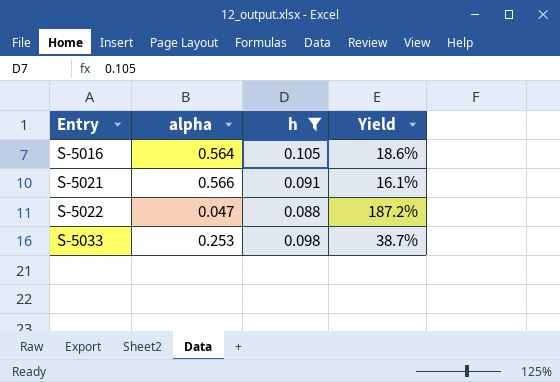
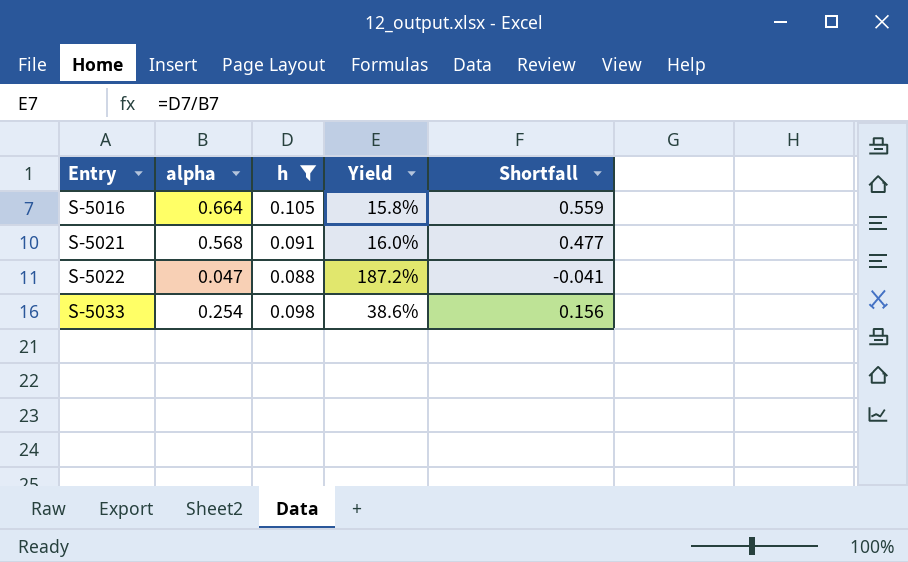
column Shortfall | formula: none -> [alpha] - [h]
S-5016 | alpha: 0.564 -> 0.664
S-5016 | Yield: 18.6% -> 15.8%
S-5021 | alpha: 0.566 -> 0.568
S-5021 | Yield: 16.1% -> 16.0%
S-5033 | alpha: 0.253 -> 0.254
S-5033 | Yield: 38.7% -> 38.6%

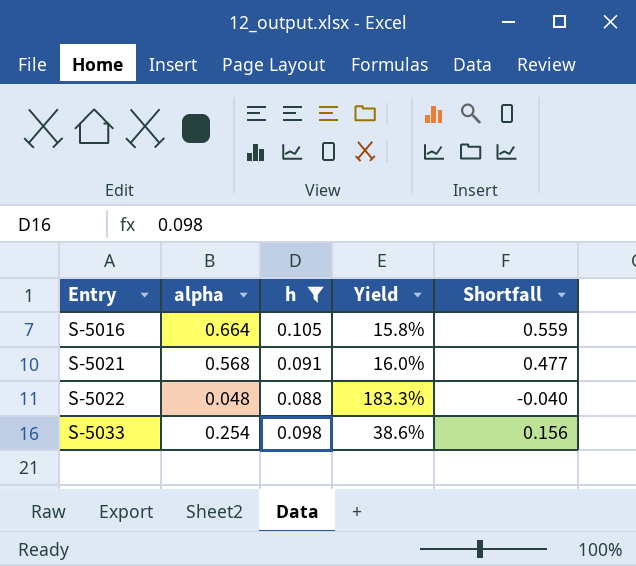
S-5022 | alpha: 0.047 -> 0.048
S-5022 | Yield: 187.2% -> 183.3%
S-5022 | Shortfall: -0.041 -> -0.040

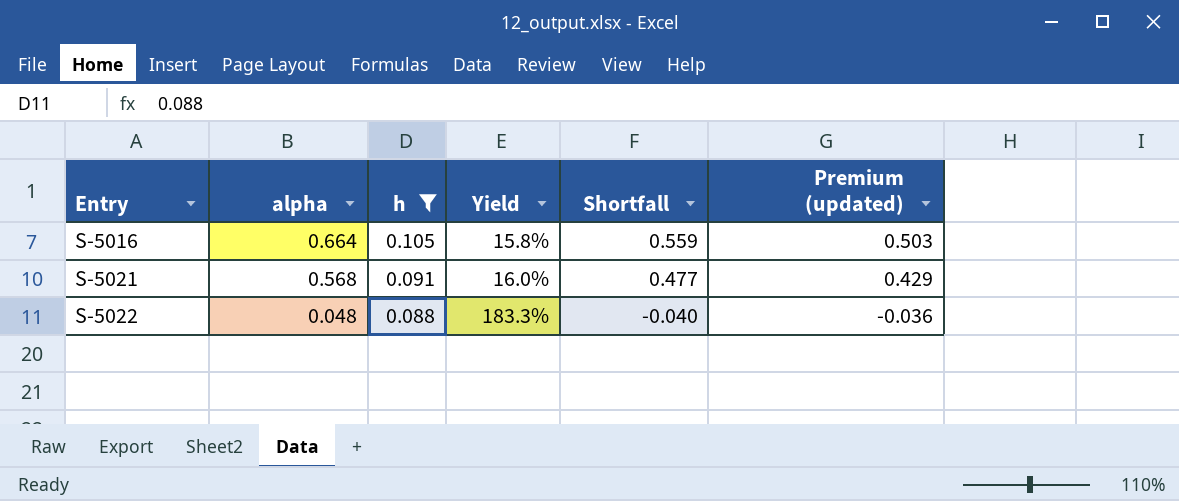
column Premium (updated) | formula: none -> [Shortfall] * 0.9
row S-5033: 0.254 | 0.098 | 38.6% | 0.156 -> none

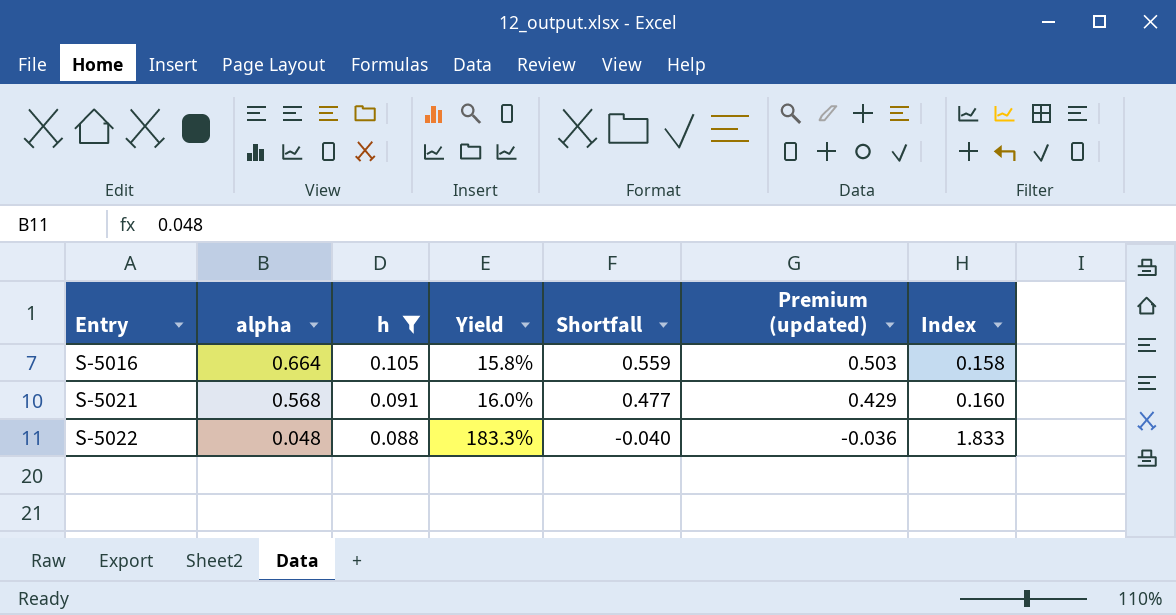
column Index | formula: none -> [h] / [alpha]

